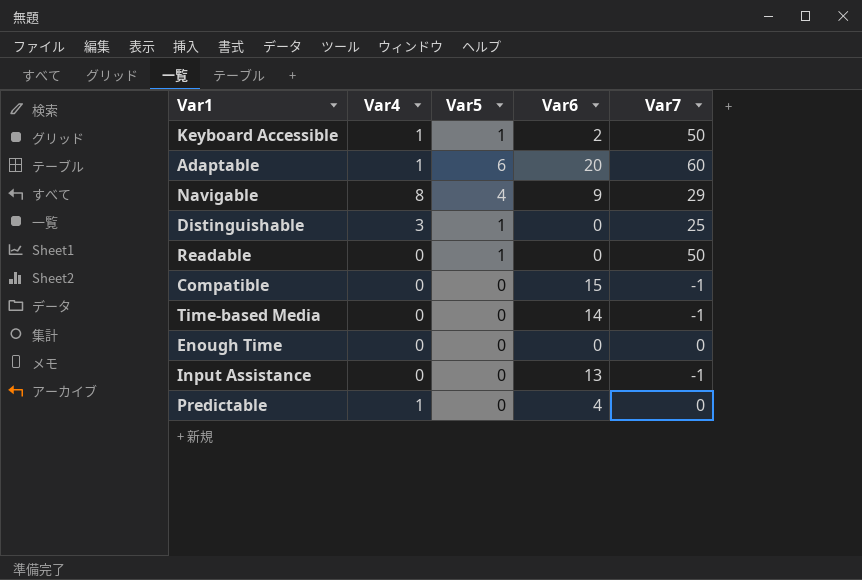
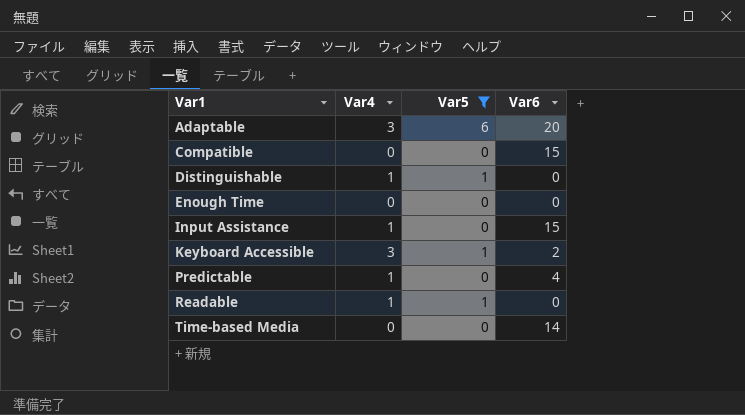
filter: none -> Var5 != 4
row order: none -> Var1 ascending
column Var7 | position: 5 -> none
Adaptable | Var4: 1 -> 3
Distinguishable | Var4: 3 -> 1
Input Assistance | Var4: 0 -> 1
Input Assistance | Var6: 13 -> 15
Keyboard Accessible | Var4: 1 -> 3
Readable | Var4: 0 -> 1

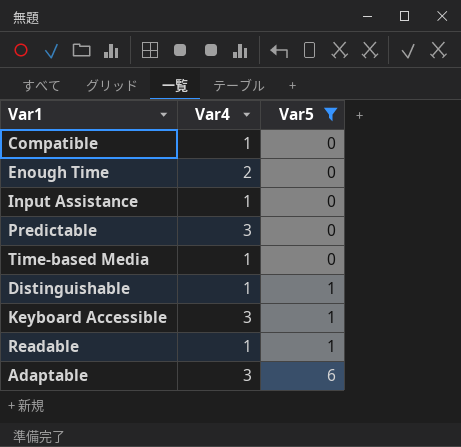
row order: Var1 ascending -> Var5 ascending
column Var6 | position: 4 -> none
Compatible | Var4: 0 -> 1
Enough Time | Var4: 0 -> 2
Predictable | Var4: 1 -> 3
Time-based Media | Var4: 0 -> 1

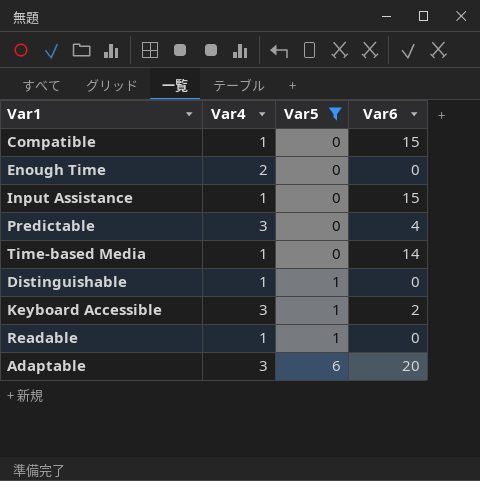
column Var6 | position: none -> 4

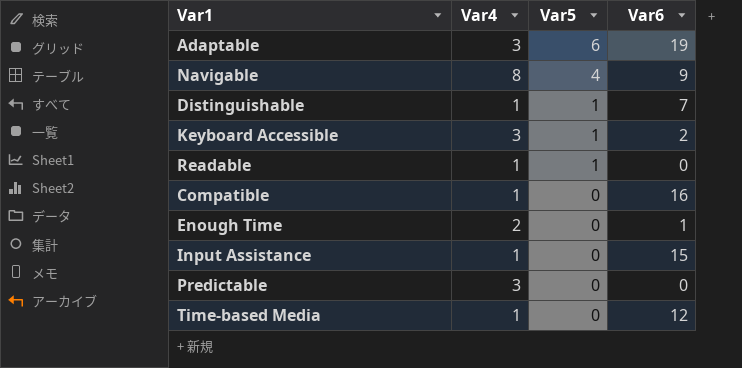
filter: Var5 != 4 -> none
row order: Var5 ascending -> Var5 descending
Adaptable | Var6: 20 -> 19
Distinguishable | Var6: 0 -> 7
Compatible | Var6: 15 -> 16
Enough Time | Var6: 0 -> 1
Predictable | Var6: 4 -> 0
Time-based Media | Var6: 14 -> 12

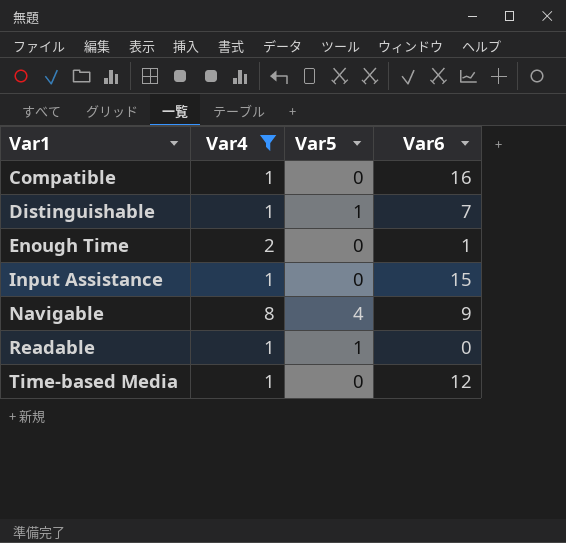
filter: none -> Var4 != 3
row order: Var5 descending -> Var1 ascending

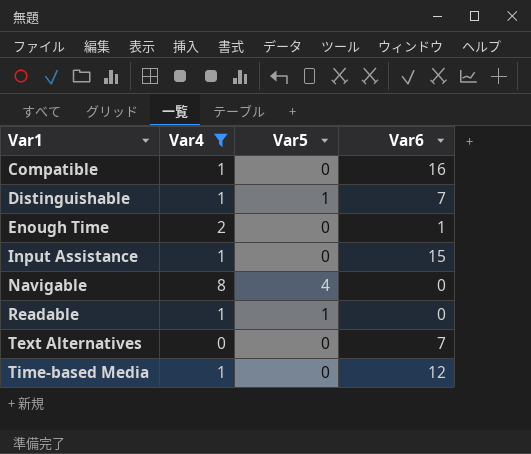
Navigable | Var6: 9 -> 0
row Text Alternatives: none -> 0 | 0 | 7

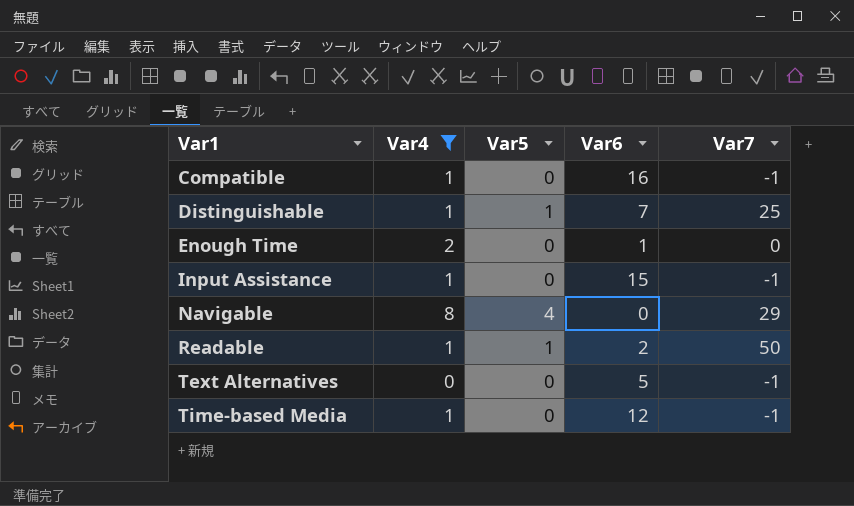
column Var7 | position: none -> 5
Readable | Var6: 0 -> 2
Text Alternatives | Var6: 7 -> 5

